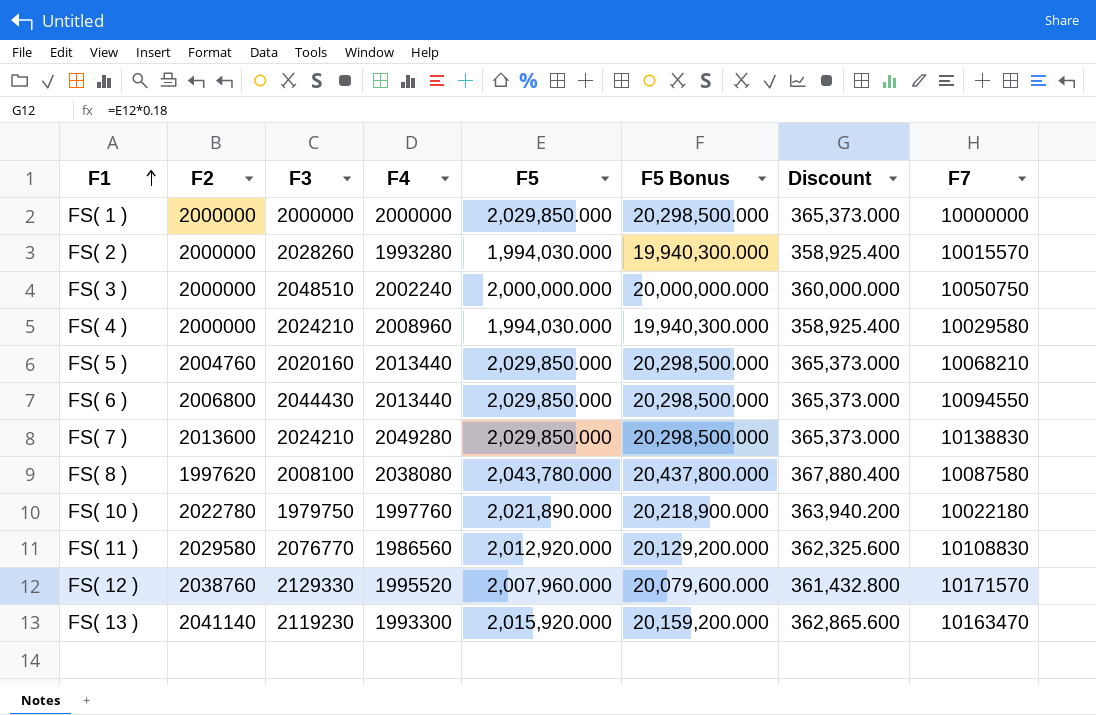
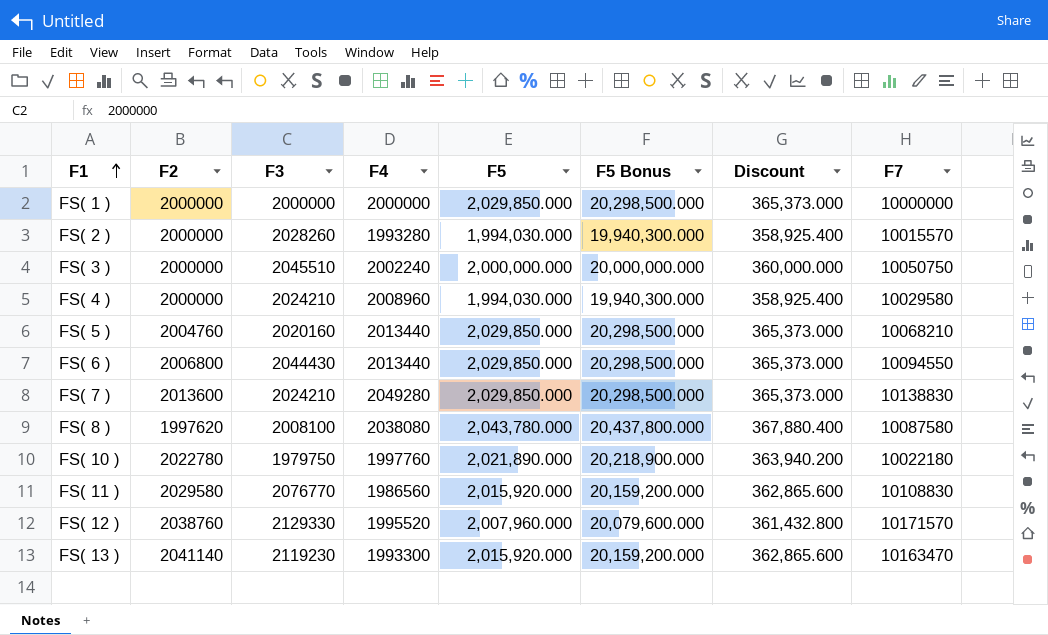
FS( 3 ) | F3: 2048510 -> 2045510
FS( 11 ) | F5: 2,012,920.000 -> 2,015,920.000
FS( 11 ) | F5 Bonus: 20,129,200.000 -> 20,159,200.000
FS( 11 ) | Discount: 362,325.600 -> 362,865.600

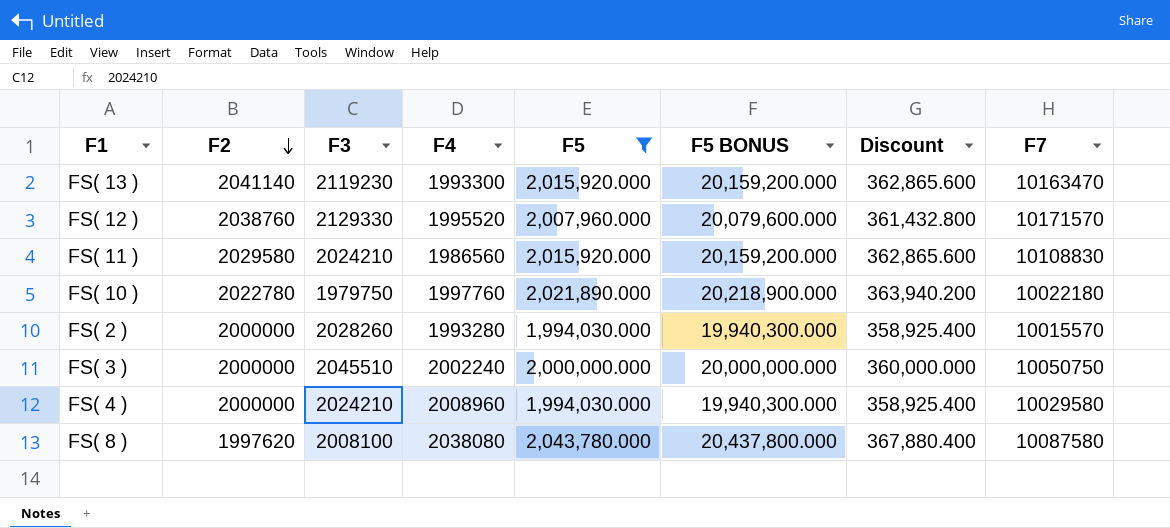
filter: none -> F5 != 2,029,850.000
row order: F1 ascending -> F2 descending
column name: F5 Bonus -> F5 BONUS
FS( 11 ) | F3: 2076770 -> 2024210

